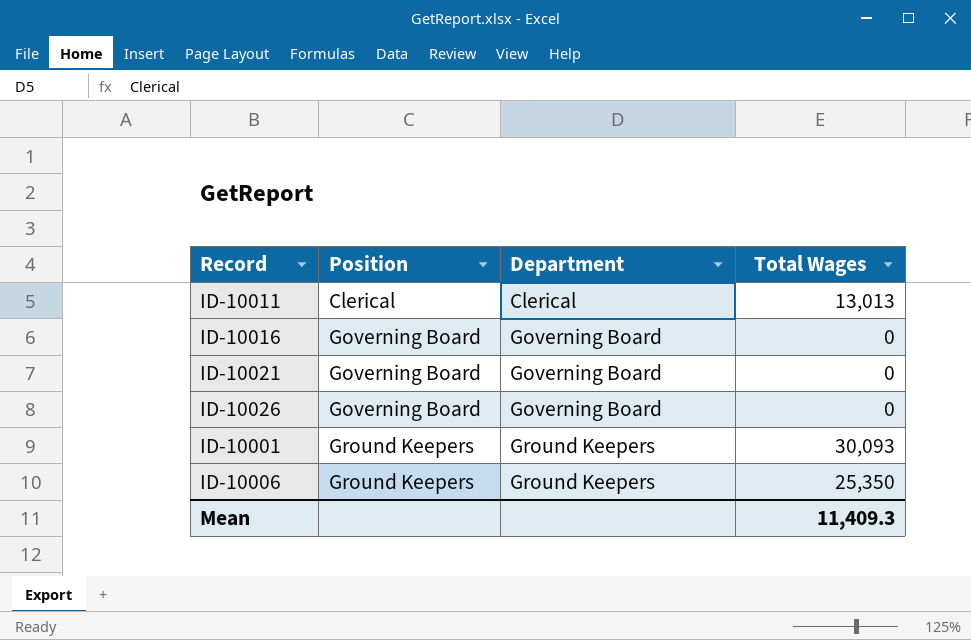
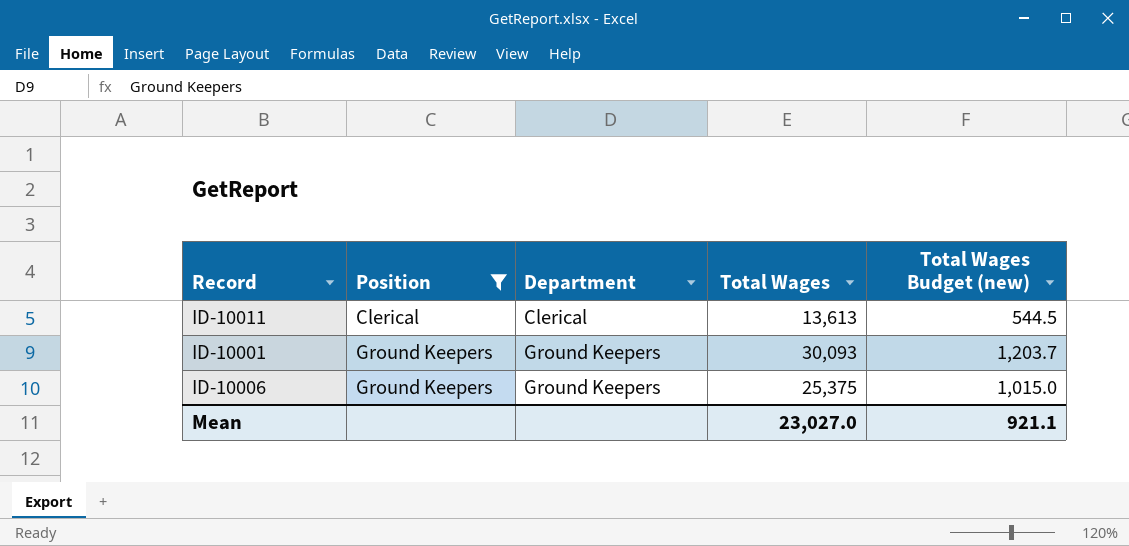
filter: none -> Position != Governing Board
column Total Wages Budget (new) | formula: none -> [Total Wages] * 0.04
ID-10011 | Total Wages: 13,013 -> 13,613
ID-10006 | Total Wages: 25,350 -> 25,375
Mean | Total Wages: 11,409.3 -> 23,027.0

